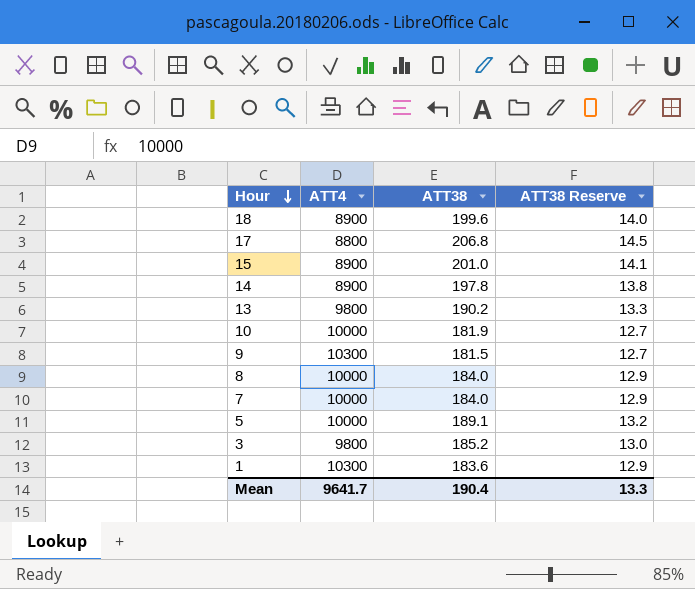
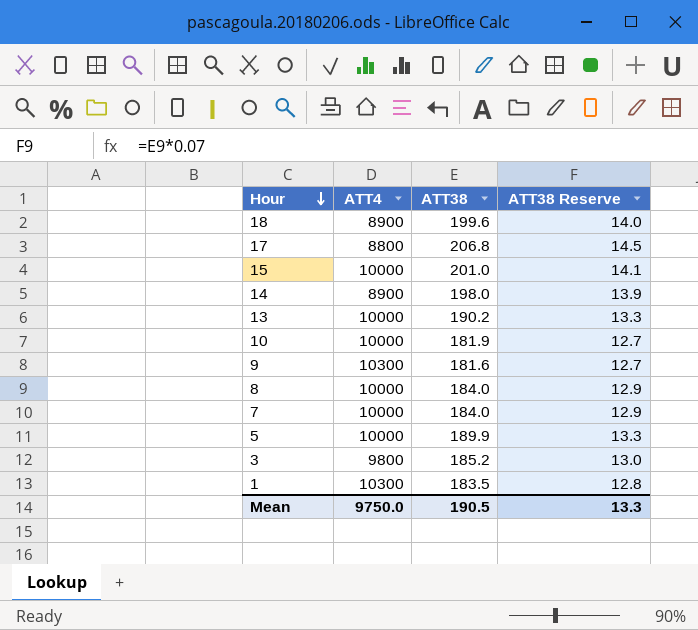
15 | ATT4: 8900 -> 10000
14 | ATT38: 197.8 -> 198.0
14 | ATT38 Reserve: 13.8 -> 13.9
13 | ATT4: 9800 -> 10000
9 | ATT38: 181.5 -> 181.6
5 | ATT38: 189.1 -> 189.9
5 | ATT38 Reserve: 13.2 -> 13.3
1 | ATT38: 183.6 -> 183.5
1 | ATT38 Reserve: 12.9 -> 12.8
Mean | ATT4: 9641.7 -> 9750.0
Mean | ATT38: 190.4 -> 190.5

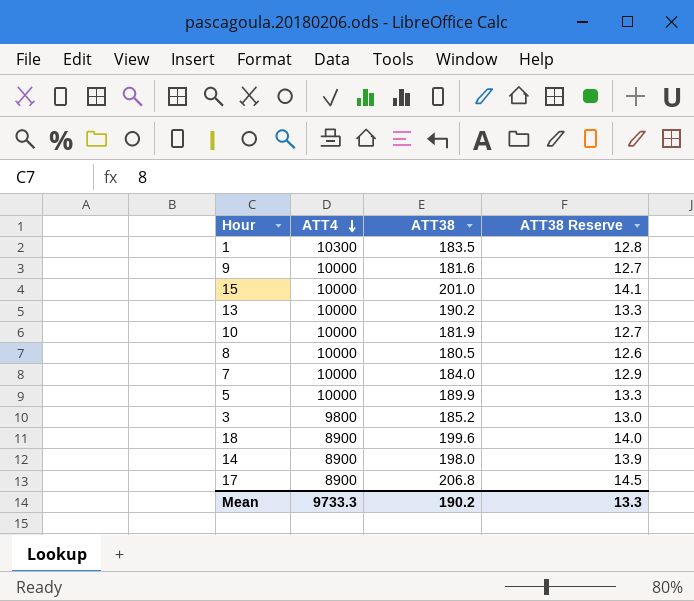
row order: Hour descending -> ATT4 descending
9 | ATT4: 10300 -> 10000
8 | ATT38: 184.0 -> 180.5
8 | ATT38 Reserve: 12.9 -> 12.6
17 | ATT4: 8800 -> 8900
Mean | ATT4: 9750.0 -> 9733.3
Mean | ATT38: 190.5 -> 190.2

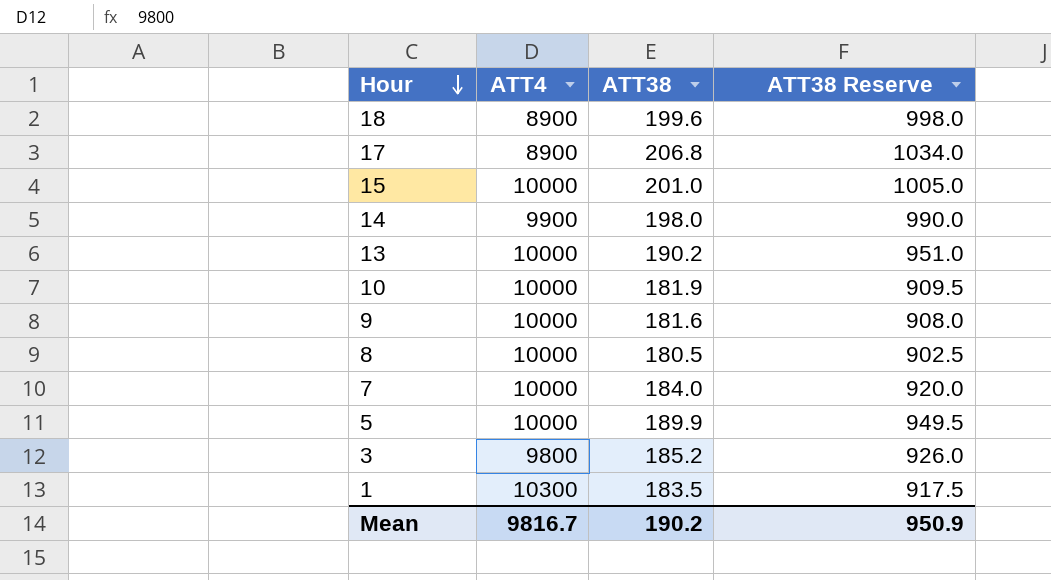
row order: ATT4 descending -> Hour descending
column ATT38 Reserve | formula: [ATT38] * 0.07 -> [ATT38] * 5
14 | ATT4: 8900 -> 9900
Mean | ATT4: 9733.3 -> 9816.7
Mean | ATT38 Reserve: 13.3 -> 950.9

